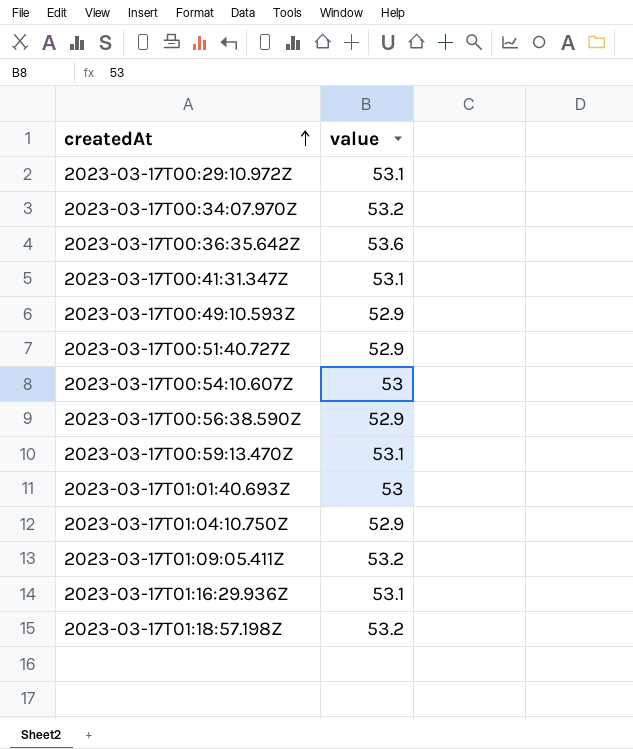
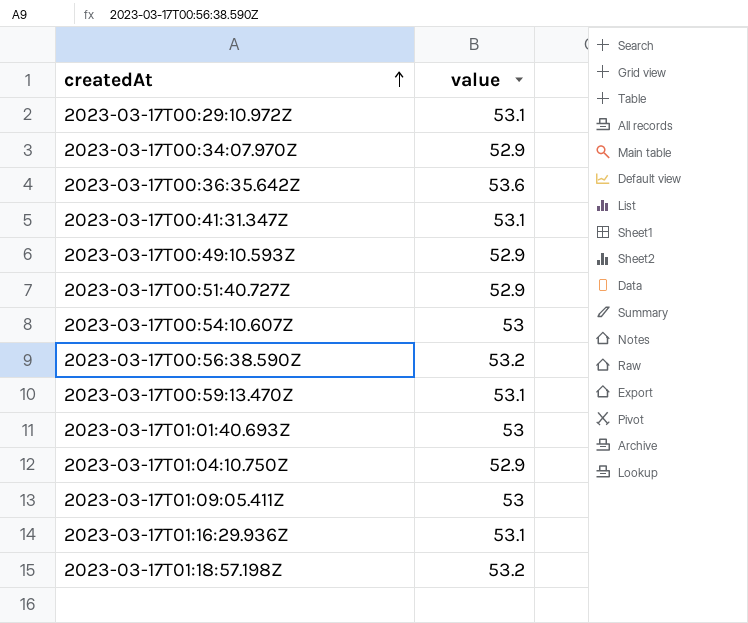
2023-03-17T00:34:07.970Z | value: 53.2 -> 52.9
2023-03-17T00:56:38.590Z | value: 52.9 -> 53.2
2023-03-17T01:09:05.411Z | value: 53.2 -> 53

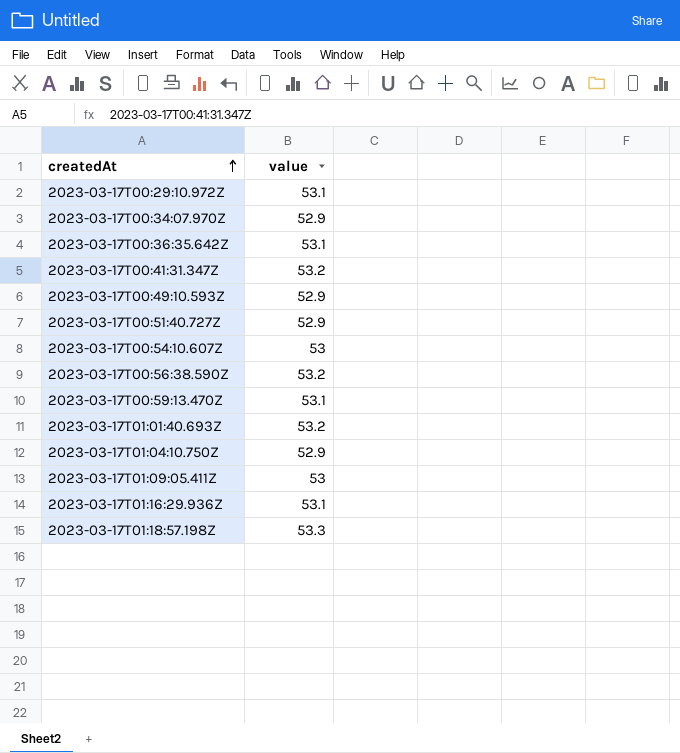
2023-03-17T00:36:35.642Z | value: 53.6 -> 53.1
2023-03-17T00:41:31.347Z | value: 53.1 -> 53.2
2023-03-17T01:01:40.693Z | value: 53 -> 53.2
2023-03-17T01:18:57.198Z | value: 53.2 -> 53.3

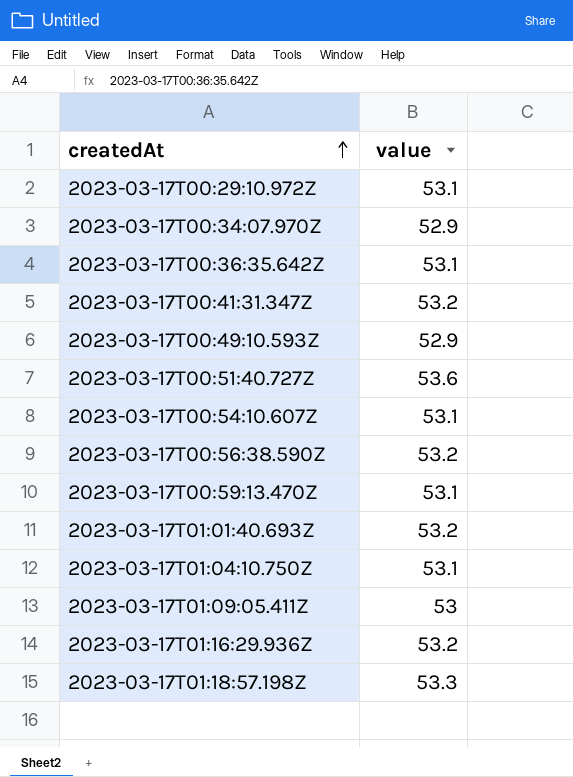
2023-03-17T00:51:40.727Z | value: 52.9 -> 53.6
2023-03-17T00:54:10.607Z | value: 53 -> 53.1
2023-03-17T01:04:10.750Z | value: 52.9 -> 53.1
2023-03-17T01:16:29.936Z | value: 53.1 -> 53.2

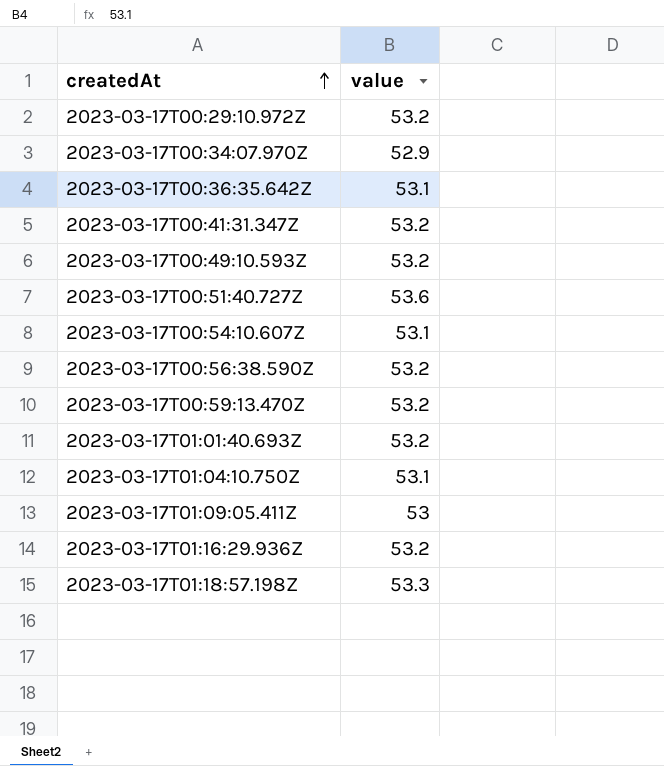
2023-03-17T00:29:10.972Z | value: 53.1 -> 53.2
2023-03-17T00:49:10.593Z | value: 52.9 -> 53.2
2023-03-17T00:59:13.470Z | value: 53.1 -> 53.2

